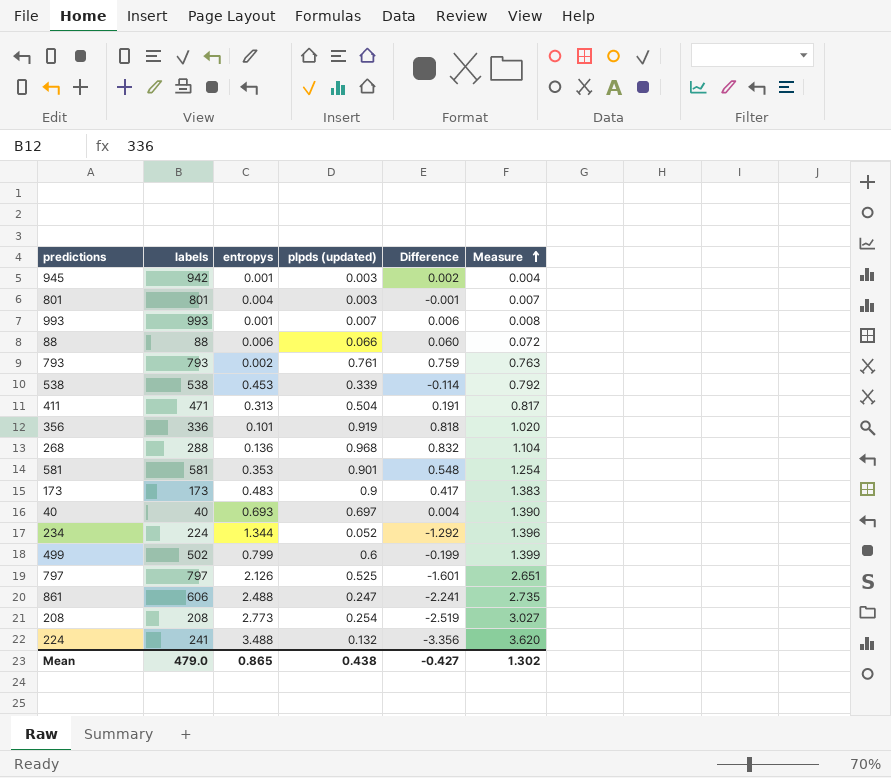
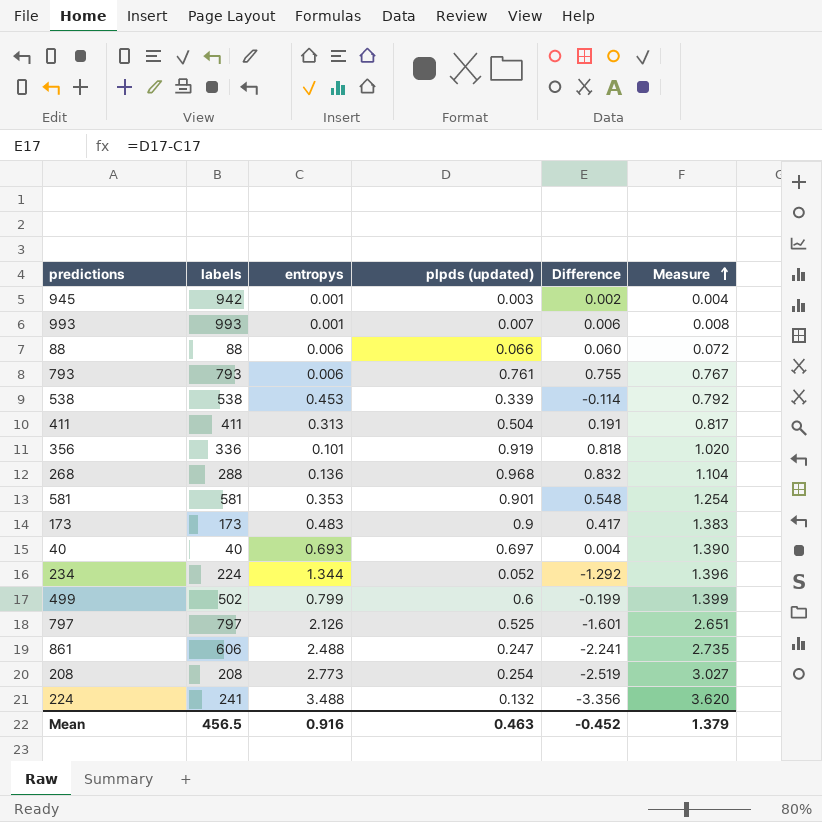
row 801: 801 | 0.004 | 0.003 | -0.001 | 0.007 -> none
793 | entropys: 0.002 -> 0.006
793 | Difference: 0.759 -> 0.755
793 | Measure: 0.763 -> 0.767
411 | labels: 471 -> 411
Mean | labels: 479.0 -> 456.5
Mean | entropys: 0.865 -> 0.916
Mean | plpds (updated): 0.438 -> 0.463
Mean | Difference: -0.427 -> -0.452
Mean | Measure: 1.302 -> 1.379

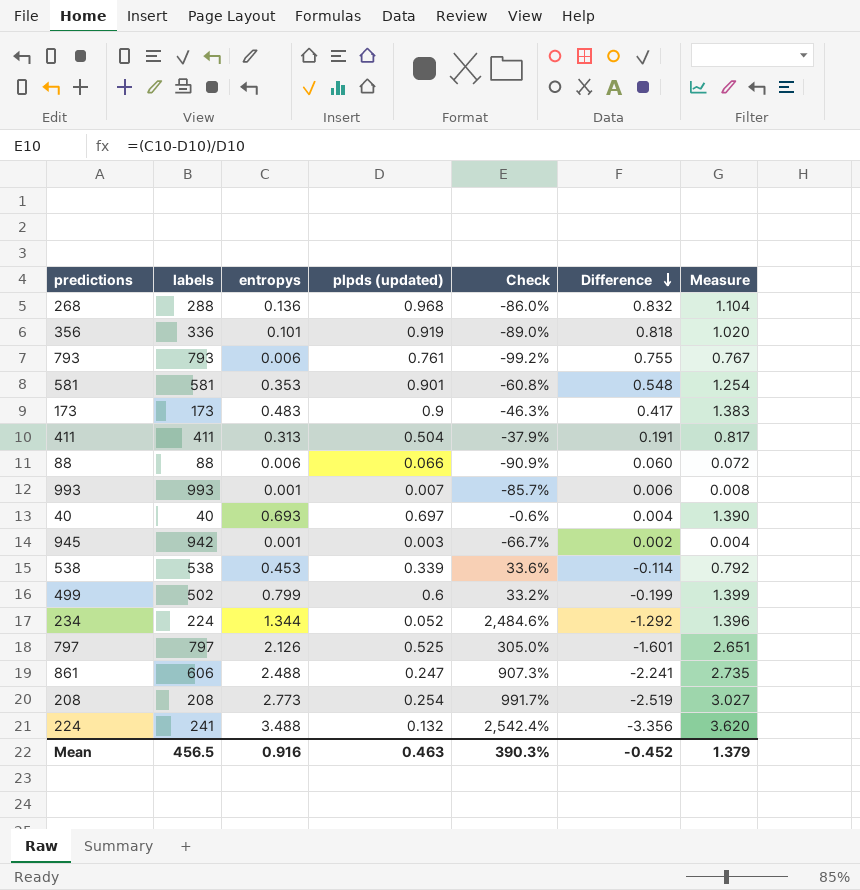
row order: Measure ascending -> Difference descending
column Check | formula: none -> ([entropys] - [plpds (updated)]) / [plpds (updated)]

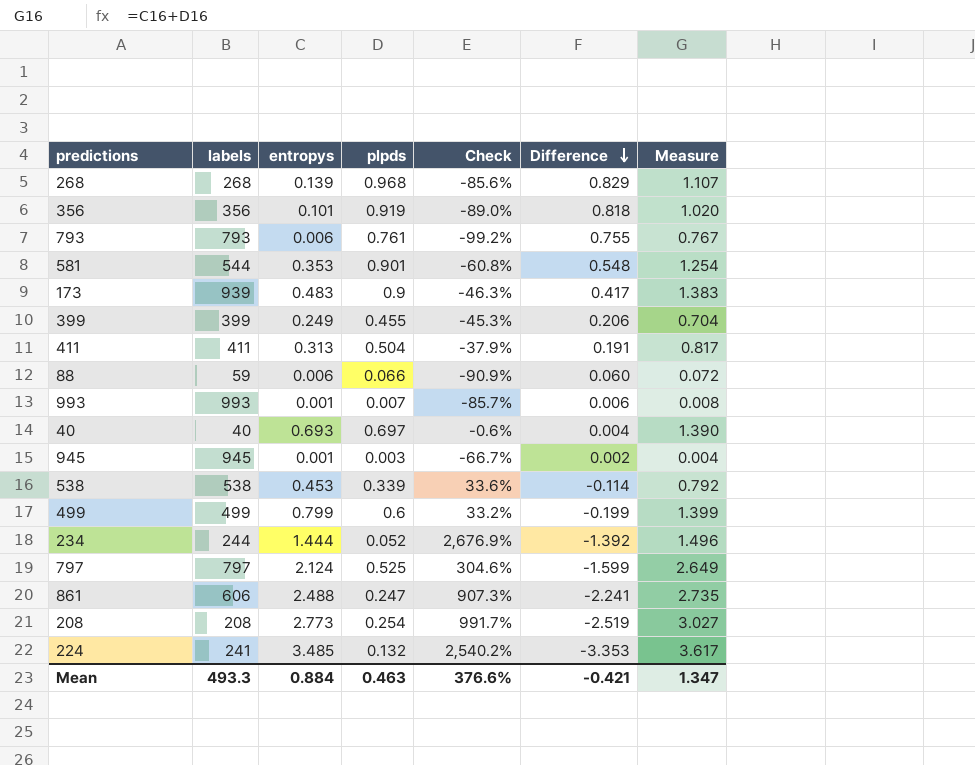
column name: plpds (updated) -> plpds
268 | labels: 288 -> 268
268 | entropys: 0.136 -> 0.139
268 | Check: -86.0% -> -85.6%
268 | Difference: 0.832 -> 0.829
268 | Measure: 1.104 -> 1.107
356 | labels: 336 -> 356
581 | labels: 581 -> 544
173 | labels: 173 -> 939
row 399: none -> 399 | 0.249 | 0.455 | -45.3% | 0.206 | 0.704
88 | labels: 88 -> 59
945 | labels: 942 -> 945
499 | labels: 502 -> 499
234 | labels: 224 -> 244
234 | entropys: 1.344 -> 1.444
234 | Check: 2,484.6% -> 2,676.9%
234 | Difference: -1.292 -> -1.392
234 | Measure: 1.396 -> 1.496
797 | entropys: 2.126 -> 2.124
797 | Check: 305.0% -> 304.6%
797 | Difference: -1.601 -> -1.599
797 | Measure: 2.651 -> 2.649
224 | entropys: 3.488 -> 3.485
224 | Check: 2,542.4% -> 2,540.2%
224 | Difference: -3.356 -> -3.353
224 | Measure: 3.620 -> 3.617
Mean | labels: 456.5 -> 493.3
Mean | entropys: 0.916 -> 0.884
Mean | Check: 390.3% -> 376.6%
Mean | Difference: -0.452 -> -0.421
Mean | Measure: 1.379 -> 1.347

